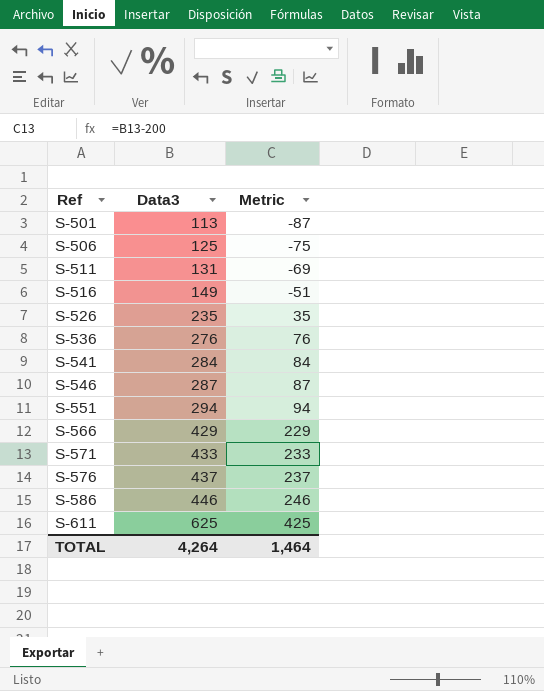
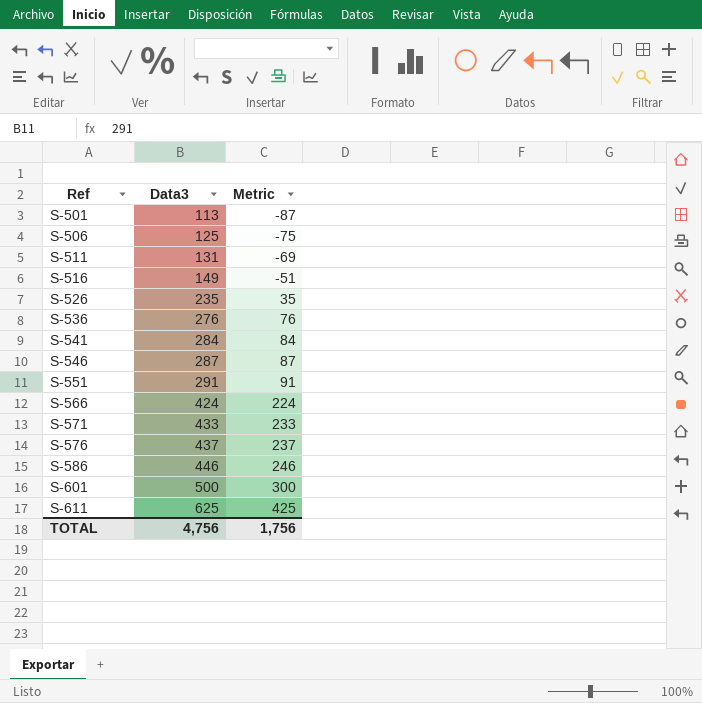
S-551 | Data3: 294 -> 291
S-551 | Metric: 94 -> 91
S-566 | Data3: 429 -> 424
S-566 | Metric: 229 -> 224
row S-601: none -> 500 | 300
TOTAL | Data3: 4,264 -> 4,756
TOTAL | Metric: 1,464 -> 1,756

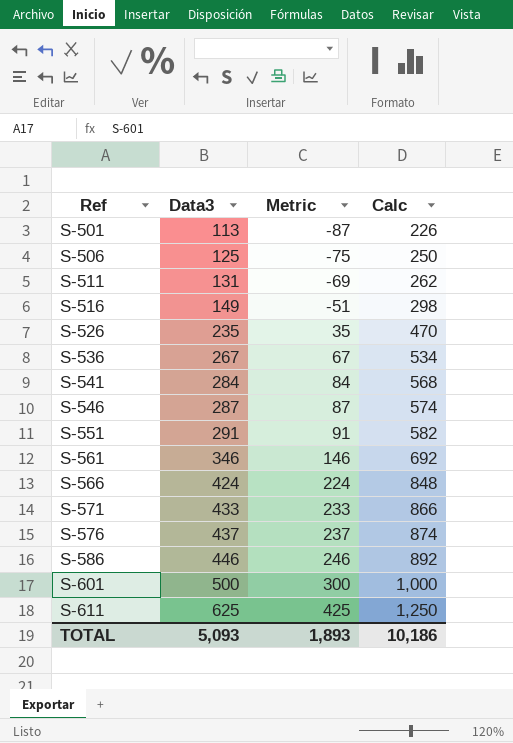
column Calc | formula: none -> [Data3] * 2
S-536 | Data3: 276 -> 267
S-536 | Metric: 76 -> 67
row S-561: none -> 346 | 146 | 692
TOTAL | Data3: 4,756 -> 5,093
TOTAL | Metric: 1,756 -> 1,893

